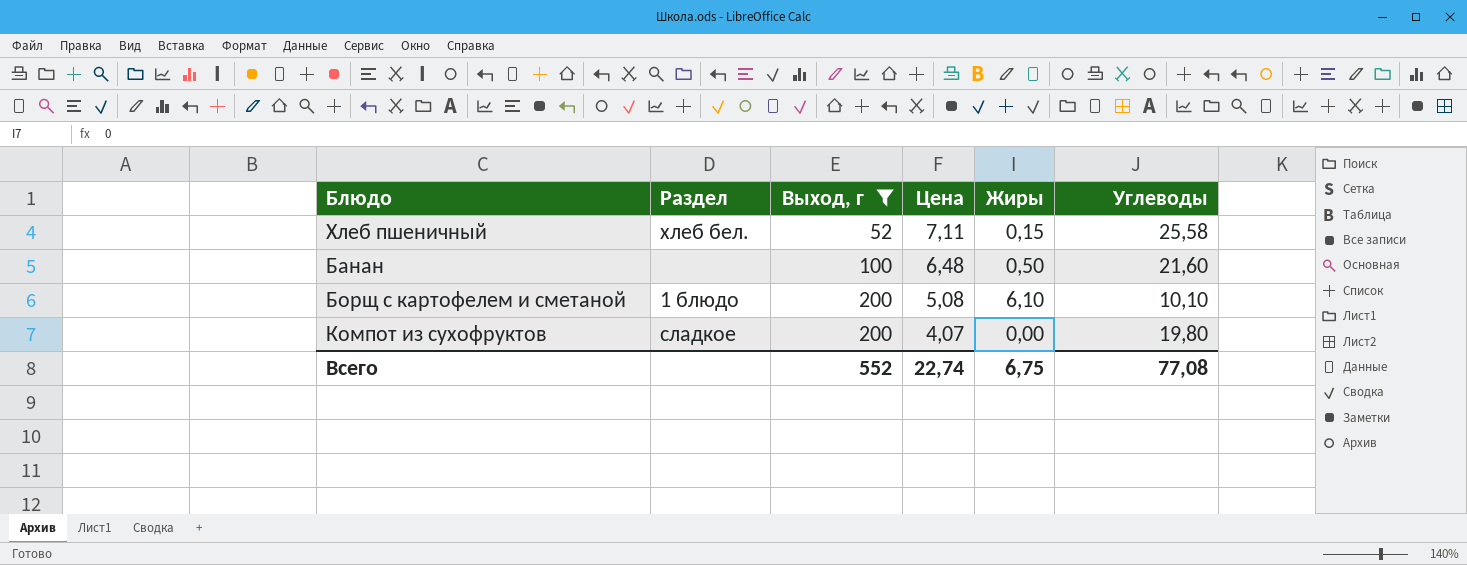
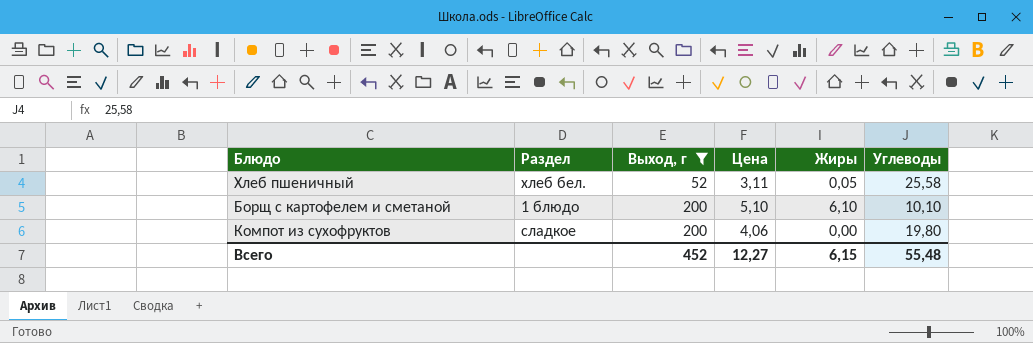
row Банан: none | 100 | 6,48 | 0,50 | 21,60 -> none
Хлеб пшеничный | Цена: 7,11 -> 3,11
Хлеб пшеничный | Жиры: 0,15 -> 0,05
Борщ с картофелем и сметаной | Цена: 5,08 -> 5,10
Компот из сухофруктов | Цена: 4,07 -> 4,06
Всего | Выход, г: 552 -> 452
Всего | Цена: 22,74 -> 12,27
Всего | Жиры: 6,75 -> 6,15
Всего | Углеводы: 77,08 -> 55,48

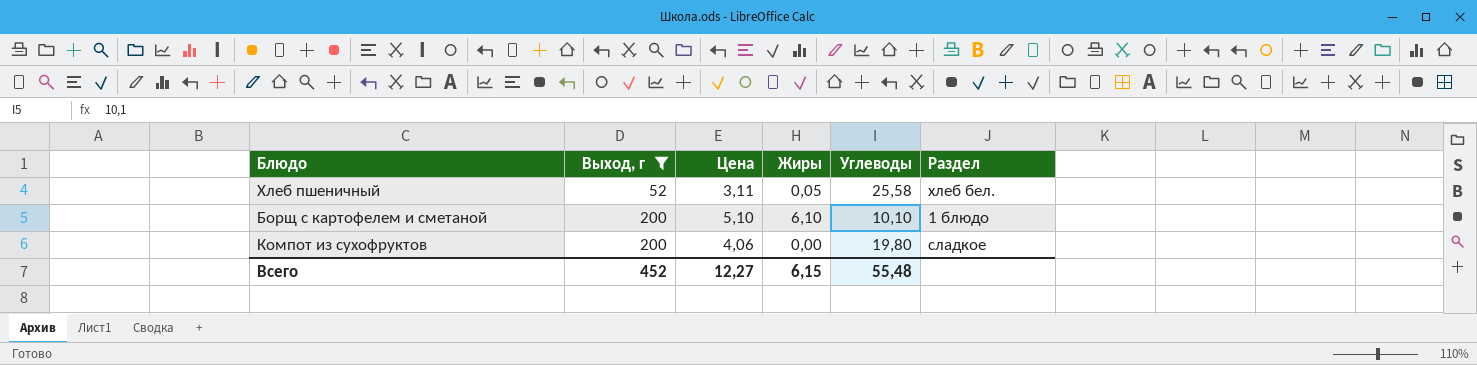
column Раздел | position: 2 -> 6

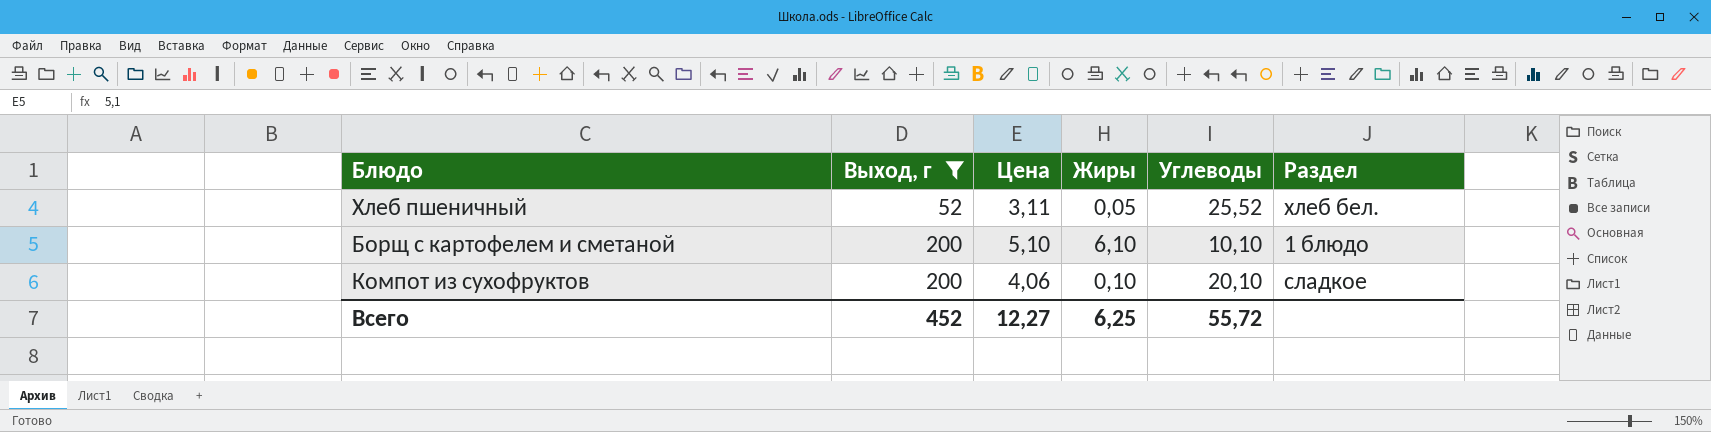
Хлеб пшеничный | Углеводы: 25,58 -> 25,52
Компот из сухофруктов | Жиры: 0,00 -> 0,10
Компот из сухофруктов | Углеводы: 19,80 -> 20,10
Всего | Жиры: 6,15 -> 6,25
Всего | Углеводы: 55,48 -> 55,72

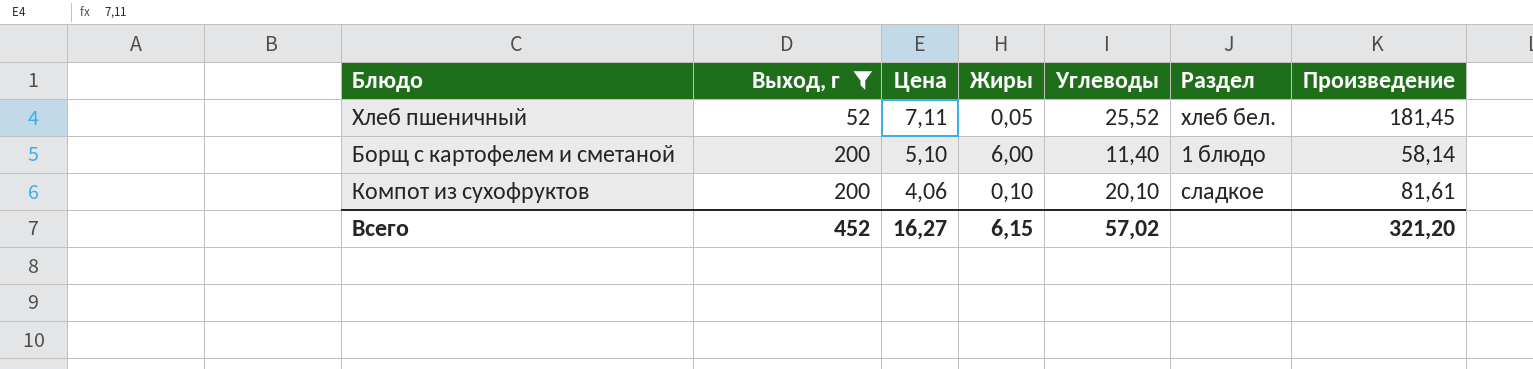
column Произведение | formula: none -> [Цена] * [Углеводы]
Хлеб пшеничный | Цена: 3,11 -> 7,11
Борщ с картофелем и сметаной | Жиры: 6,10 -> 6,00
Борщ с картофелем и сметаной | Углеводы: 10,10 -> 11,40
Всего | Цена: 12,27 -> 16,27
Всего | Жиры: 6,25 -> 6,15
Всего | Углеводы: 55,72 -> 57,02

